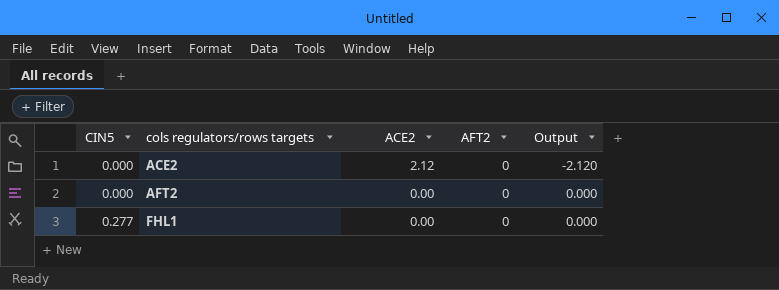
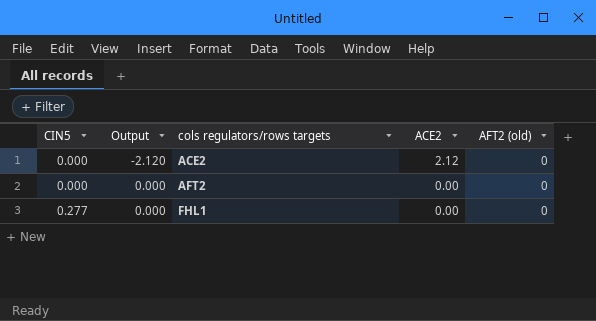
column Output | position: 5 -> 2
column name: AFT2 -> AFT2 (old)

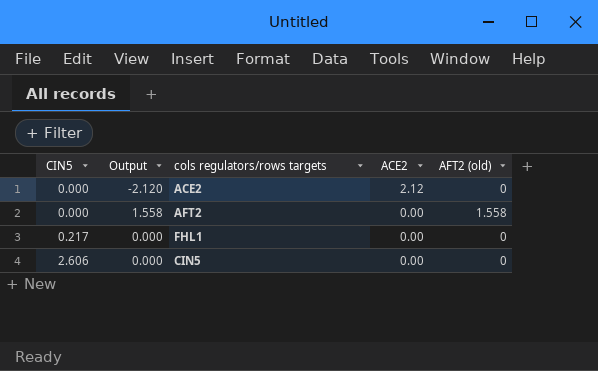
AFT2 | Output: 0.000 -> 1.558
AFT2 | AFT2 (old): 0 -> 1.558
FHL1 | CIN5: 0.277 -> 0.217
row CIN5: none -> 2.606 | 0.000 | 0.00 | 0

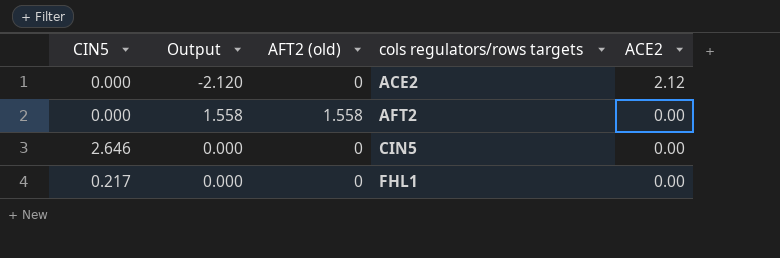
row order: CIN5 ascending -> cols regulators/rows targets ascending
column AFT2 (old) | position: 5 -> 3
CIN5 | CIN5: 2.606 -> 2.646

